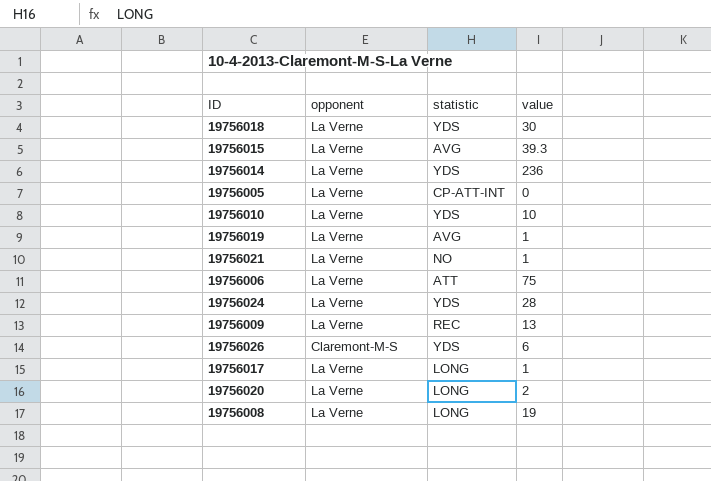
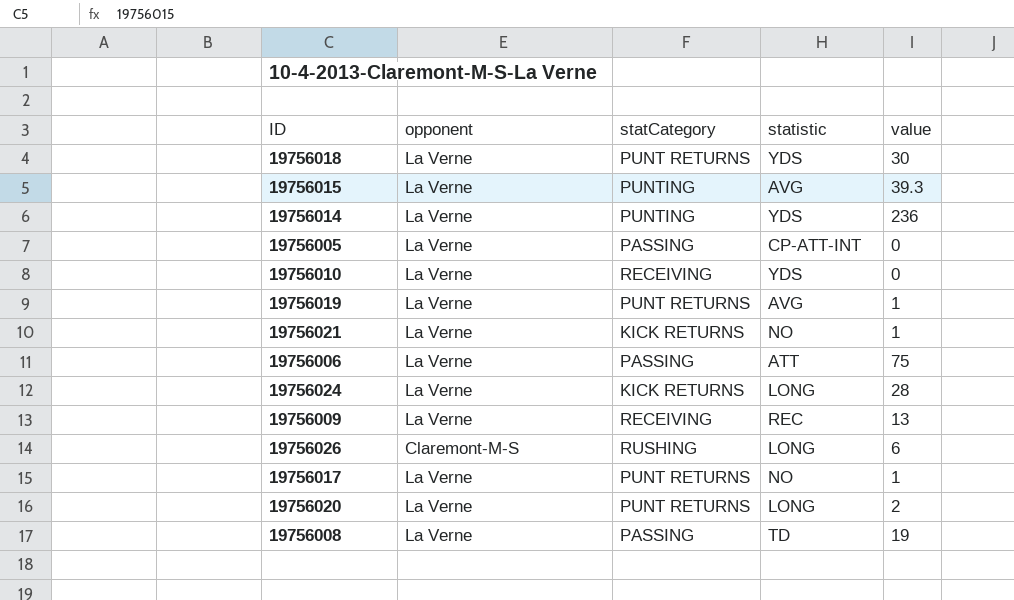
column statCategory | position: none -> 3
19756010 | value: 10 -> 0
19756024 | statistic: YDS -> LONG
19756026 | statistic: YDS -> LONG
19756017 | statistic: LONG -> NO
19756008 | statistic: LONG -> TD

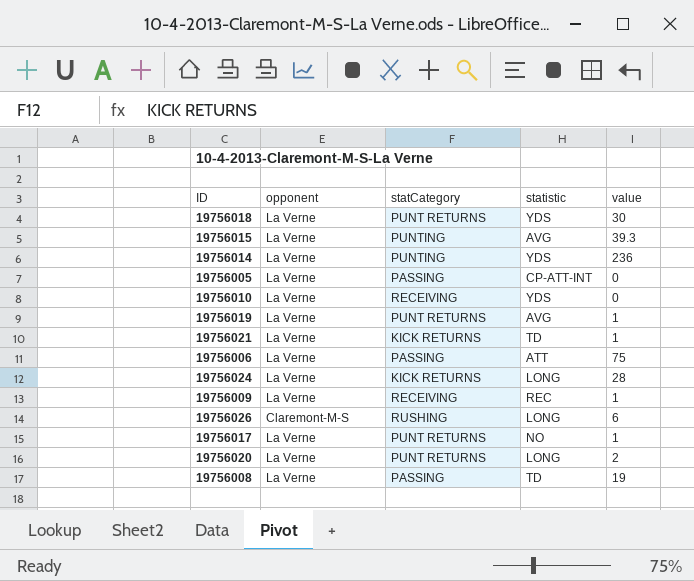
19756021 | statistic: NO -> TD
19756009 | value: 13 -> 1

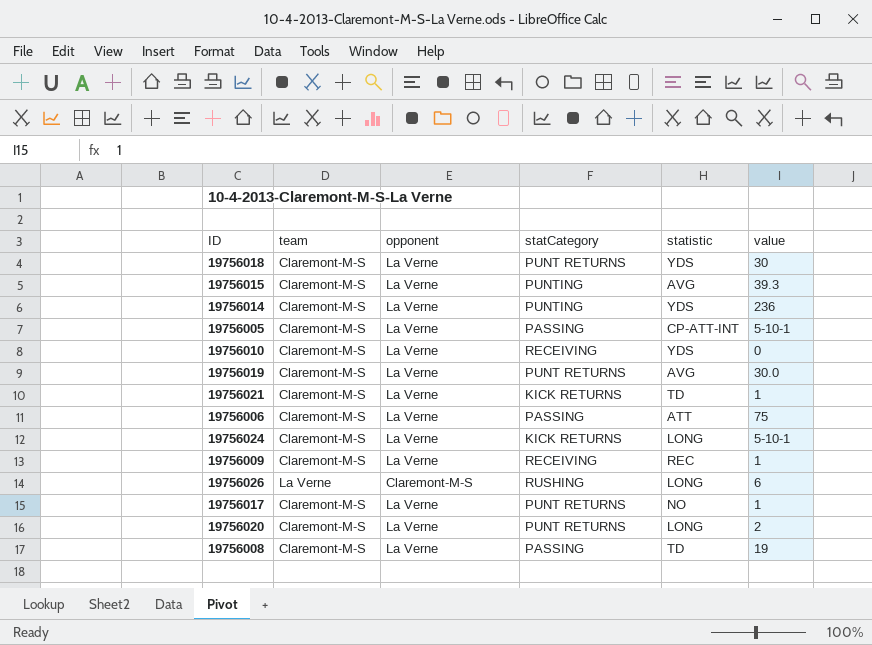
column team | position: none -> 2
19756005 | value: 0 -> 5-10-1
19756019 | value: 1 -> 30.0
19756024 | value: 28 -> 5-10-1

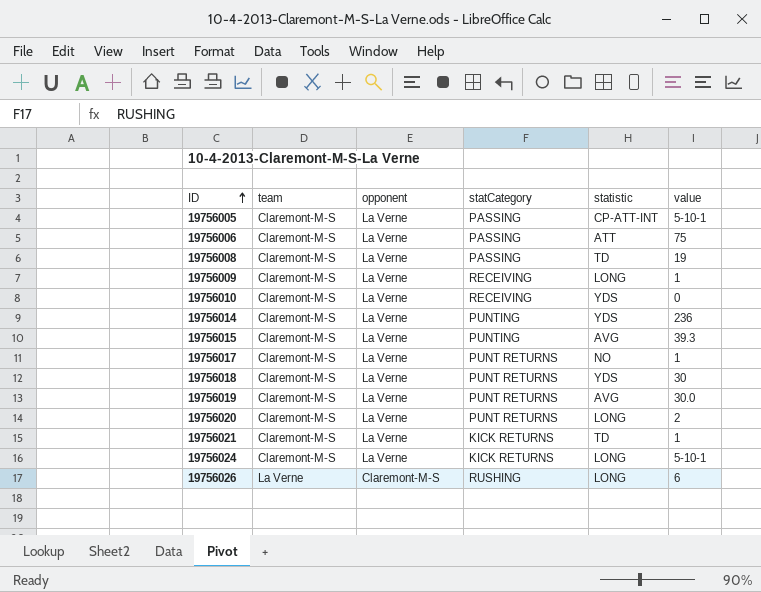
row order: none -> ID ascending
19756009 | statistic: REC -> LONG

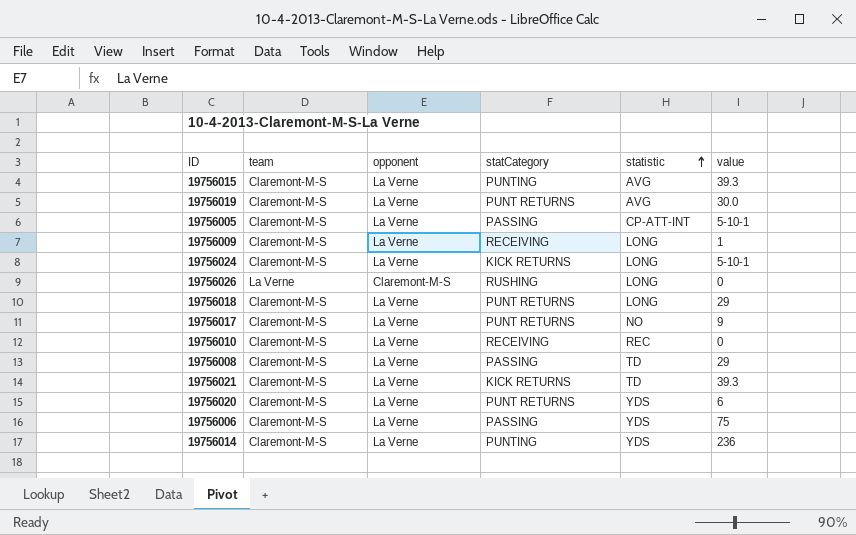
row order: ID ascending -> statistic ascending
19756026 | value: 6 -> 0
19756018 | statistic: YDS -> LONG
19756018 | value: 30 -> 29
19756017 | value: 1 -> 9
19756010 | statistic: YDS -> REC
19756008 | value: 19 -> 29
19756021 | value: 1 -> 39.3
19756020 | statistic: LONG -> YDS
19756020 | value: 2 -> 6
19756006 | statistic: ATT -> YDS

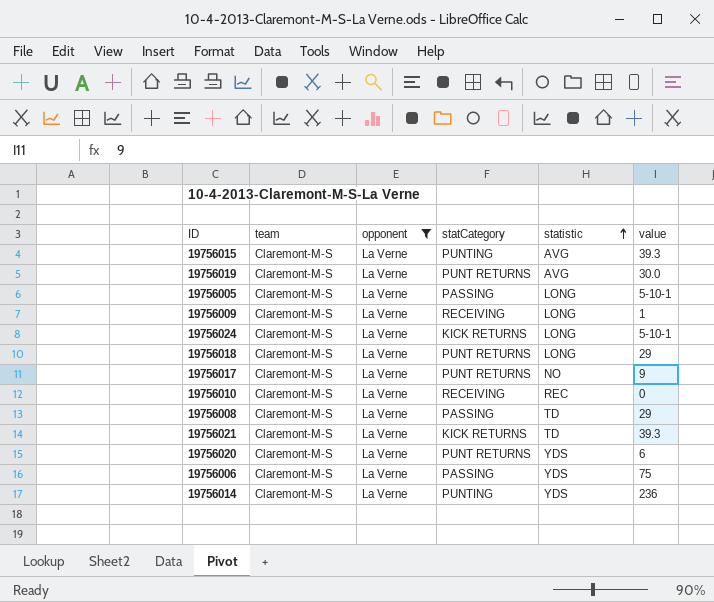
filter: none -> opponent = La Verne
19756005 | statistic: CP-ATT-INT -> LONG

